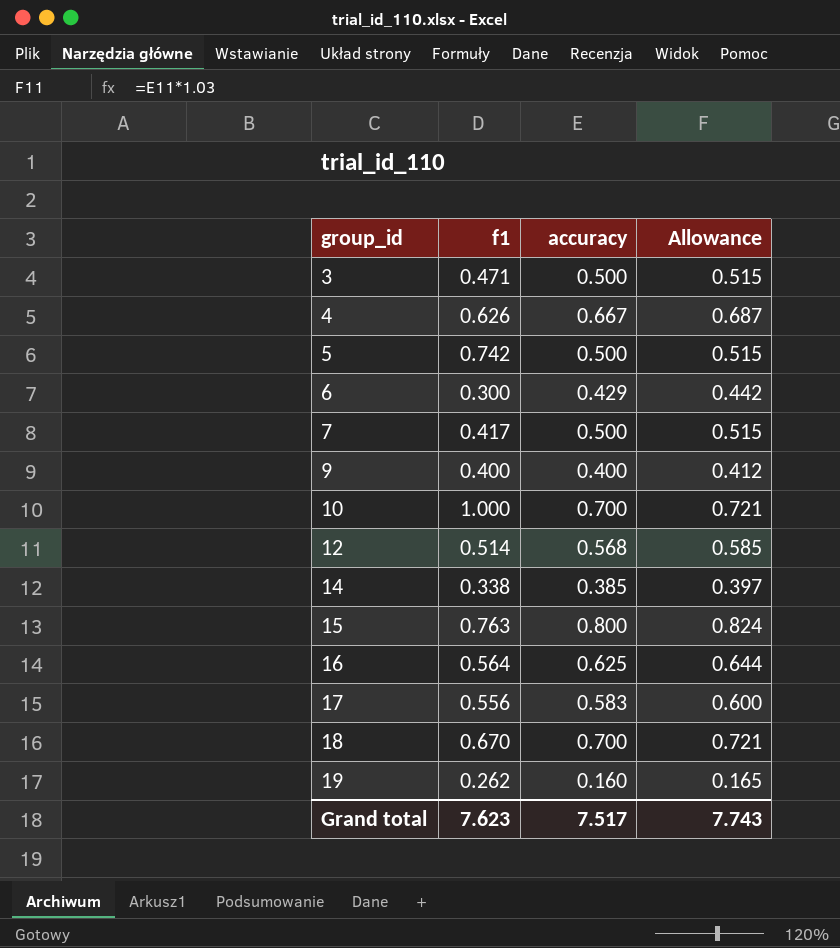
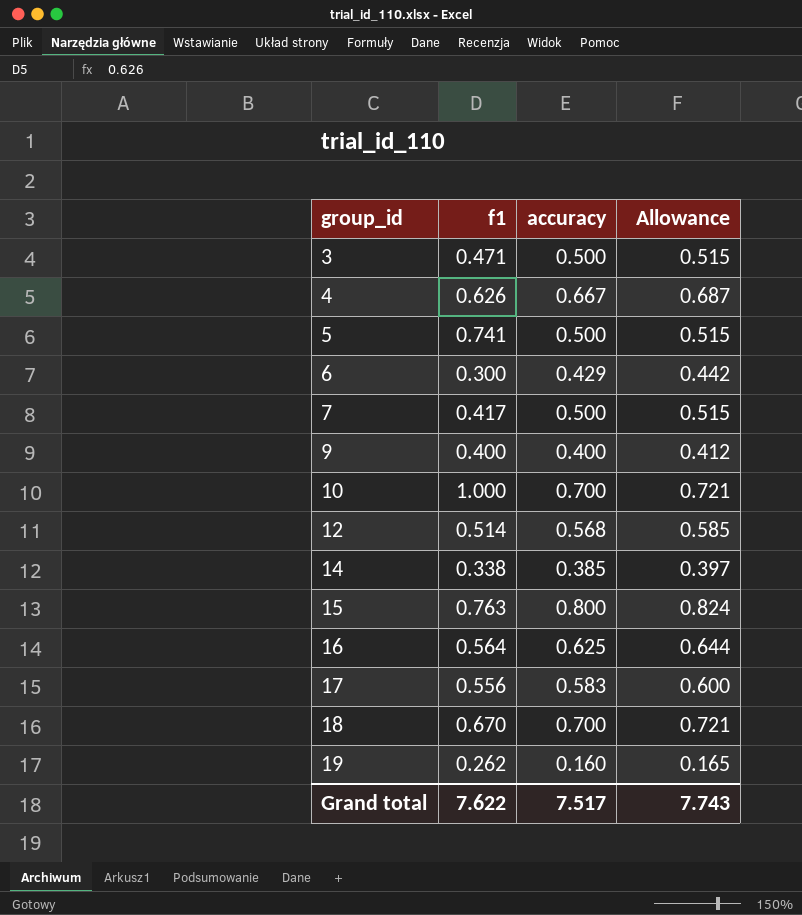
5 | f1: 0.742 -> 0.741
Grand total | f1: 7.623 -> 7.622

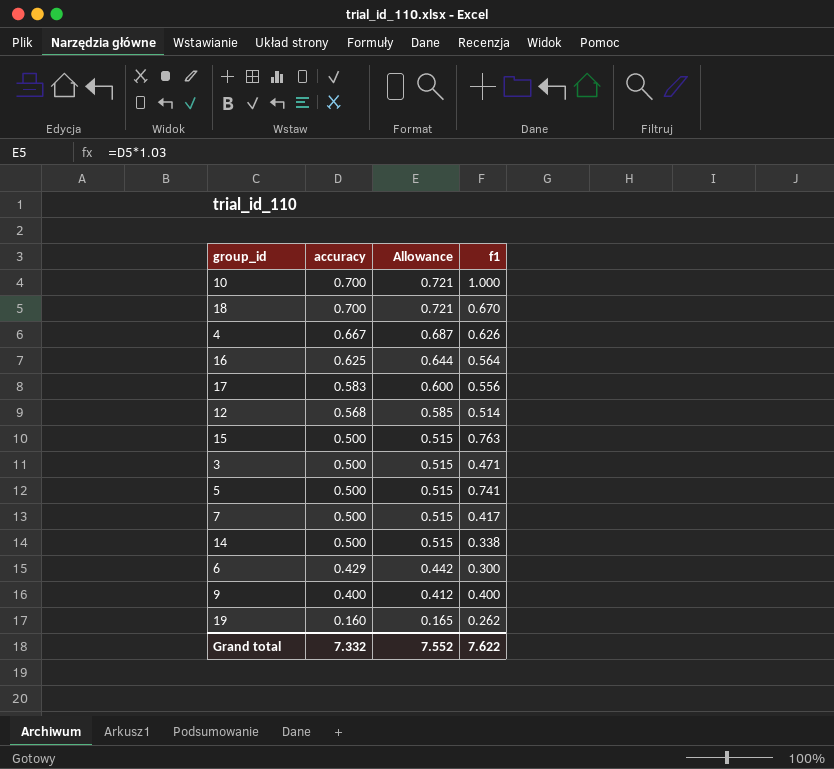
row order: group_id ascending -> accuracy descending
column f1 | position: 2 -> 4
15 | accuracy: 0.800 -> 0.500
15 | Allowance: 0.824 -> 0.515
14 | accuracy: 0.385 -> 0.500
14 | Allowance: 0.397 -> 0.515
Grand total | accuracy: 7.517 -> 7.332
Grand total | Allowance: 7.743 -> 7.552

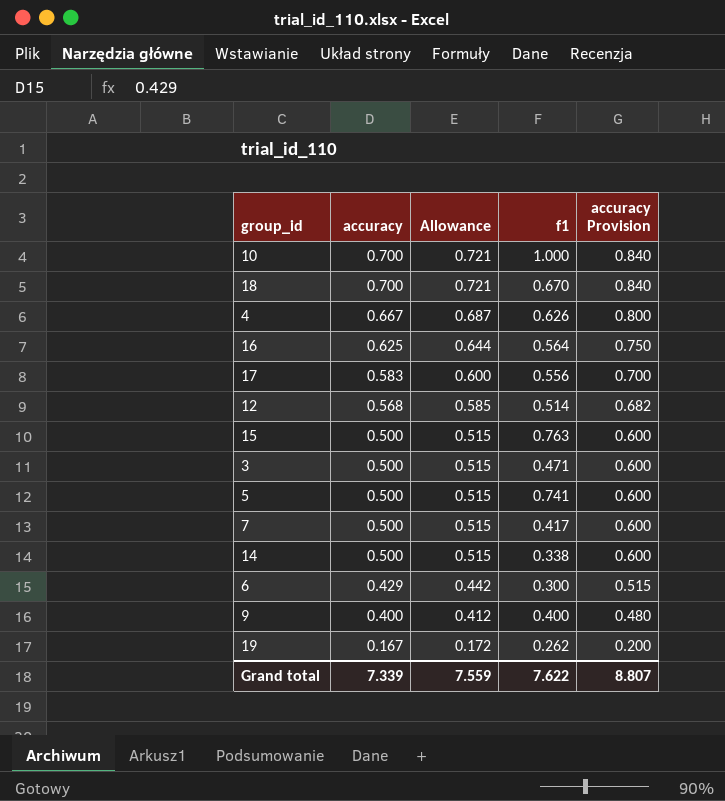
column accuracy Provision | formula: none -> [accuracy] * 1.2
19 | accuracy: 0.160 -> 0.167
19 | Allowance: 0.165 -> 0.172
Grand total | accuracy: 7.332 -> 7.339
Grand total | Allowance: 7.552 -> 7.559

